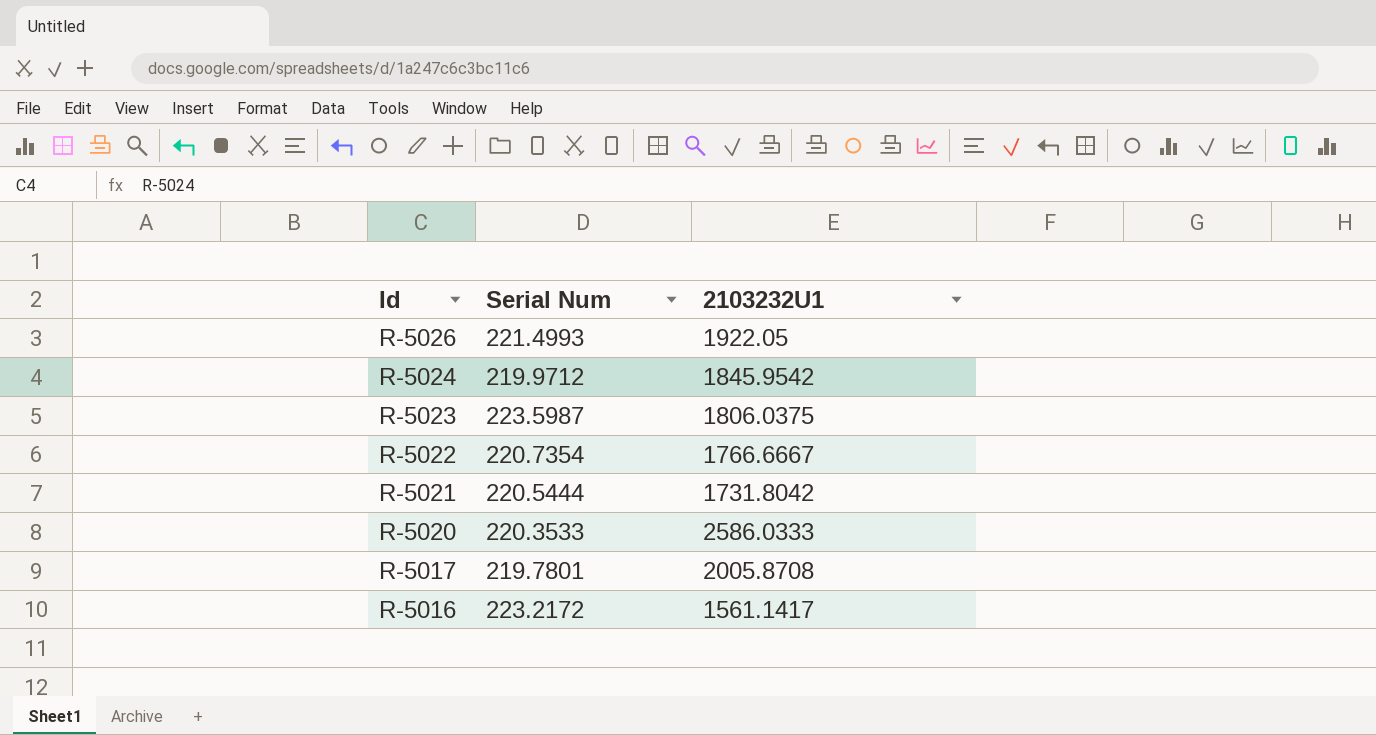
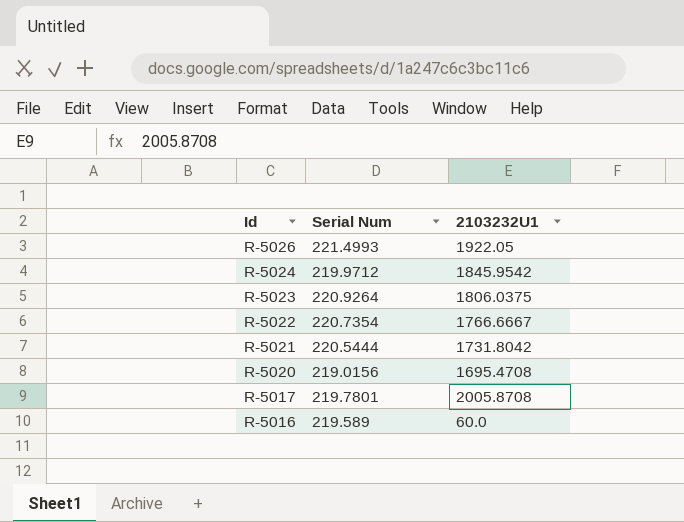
R-5023 | Serial Num: 223.5987 -> 220.9264
R-5020 | Serial Num: 220.3533 -> 219.0156
R-5020 | 2103232U1: 2586.0333 -> 1695.4708
R-5016 | Serial Num: 223.2172 -> 219.589
R-5016 | 2103232U1: 1561.1417 -> 60.0

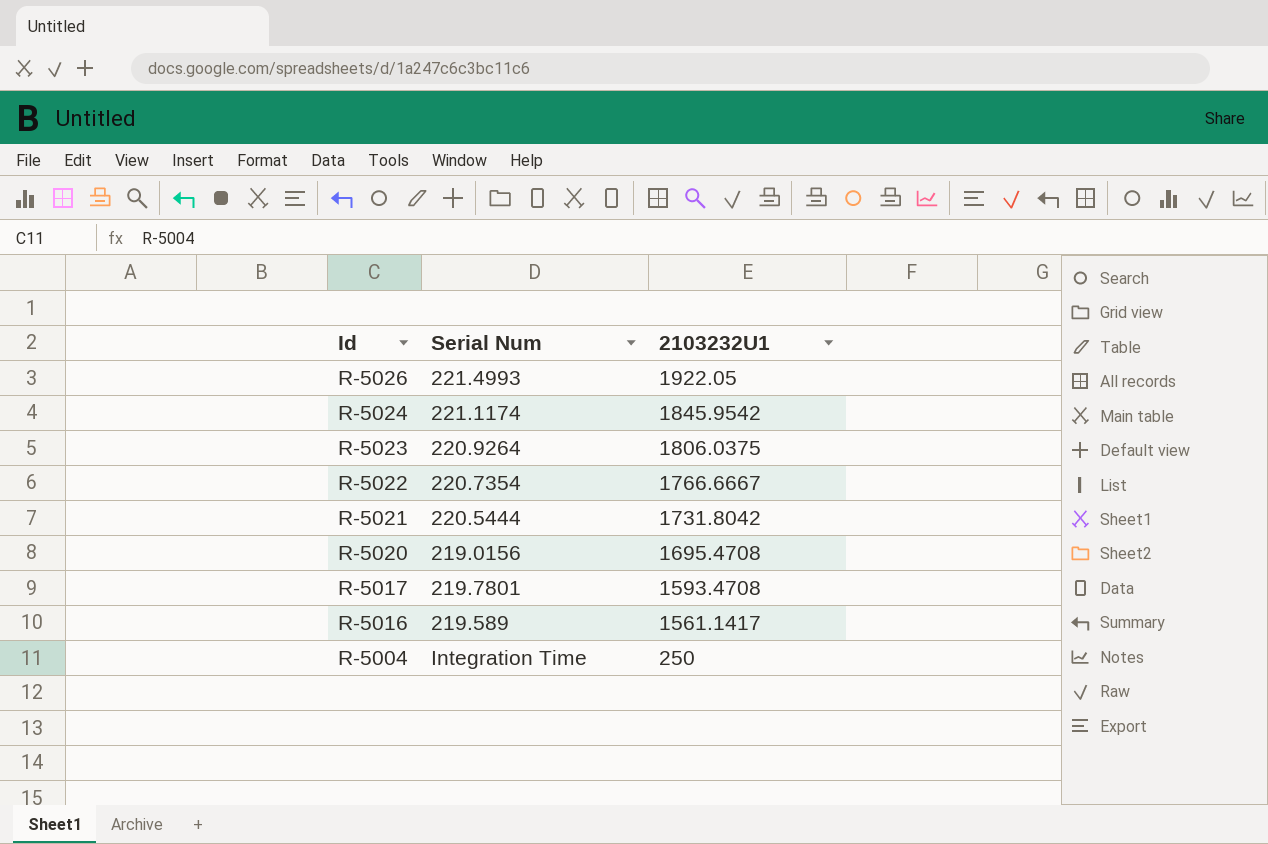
R-5024 | Serial Num: 219.9712 -> 221.1174
R-5017 | 2103232U1: 2005.8708 -> 1593.4708
R-5016 | 2103232U1: 60.0 -> 1561.1417
row R-5004: none -> Integration Time | 250

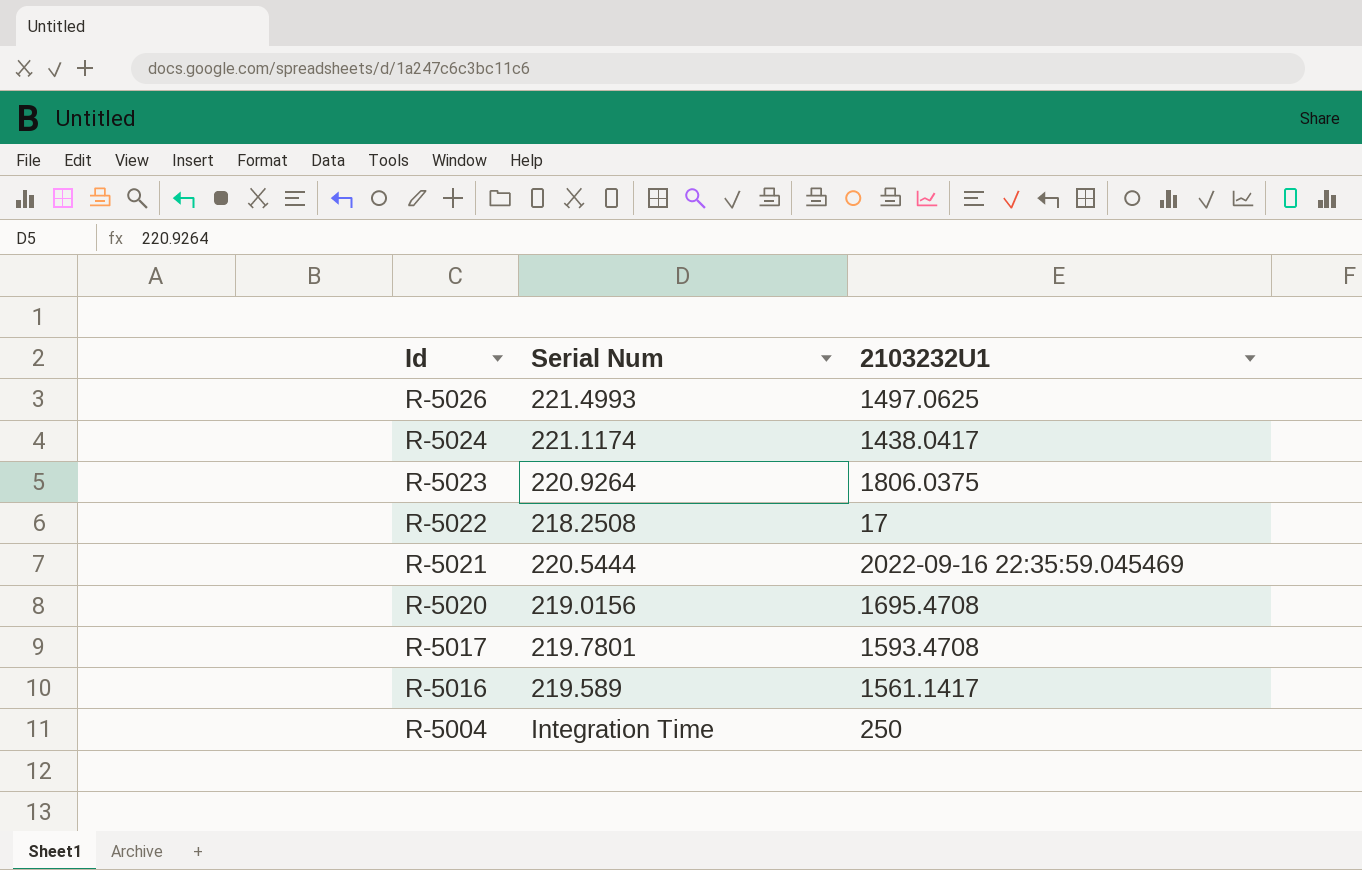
R-5026 | 2103232U1: 1922.05 -> 1497.0625
R-5024 | 2103232U1: 1845.9542 -> 1438.0417
R-5022 | Serial Num: 220.7354 -> 218.2508
R-5022 | 2103232U1: 1766.6667 -> 17
R-5021 | 2103232U1: 1731.8042 -> 2022-09-16 22:35:59.045469

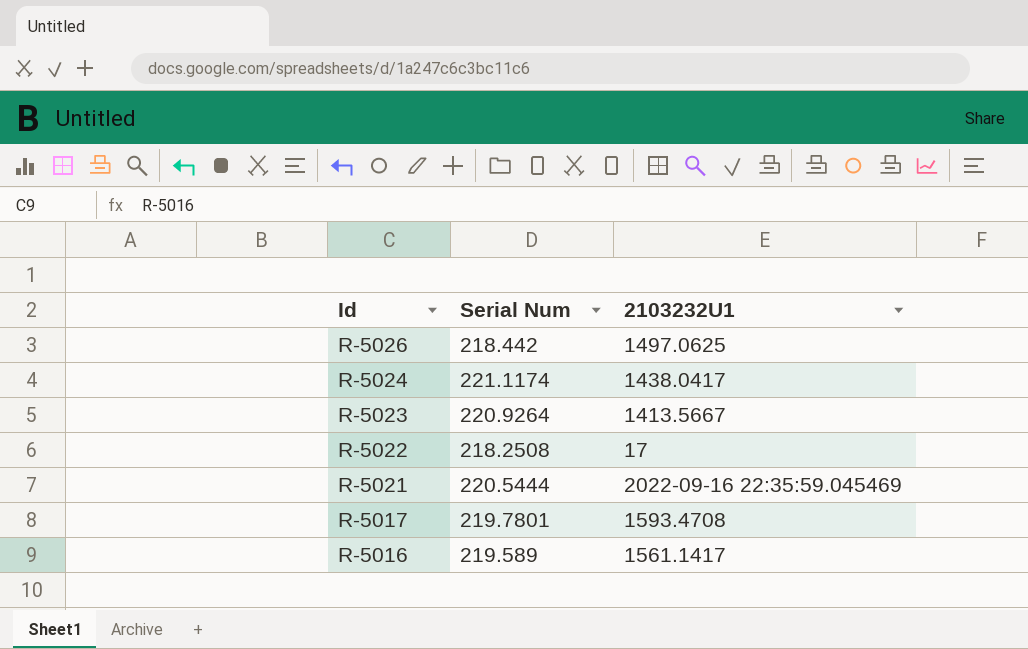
row R-5020: 219.0156 | 1695.4708 -> none
row R-5004: Integration Time | 250 -> none
R-5026 | Serial Num: 221.4993 -> 218.442
R-5023 | 2103232U1: 1806.0375 -> 1413.5667

